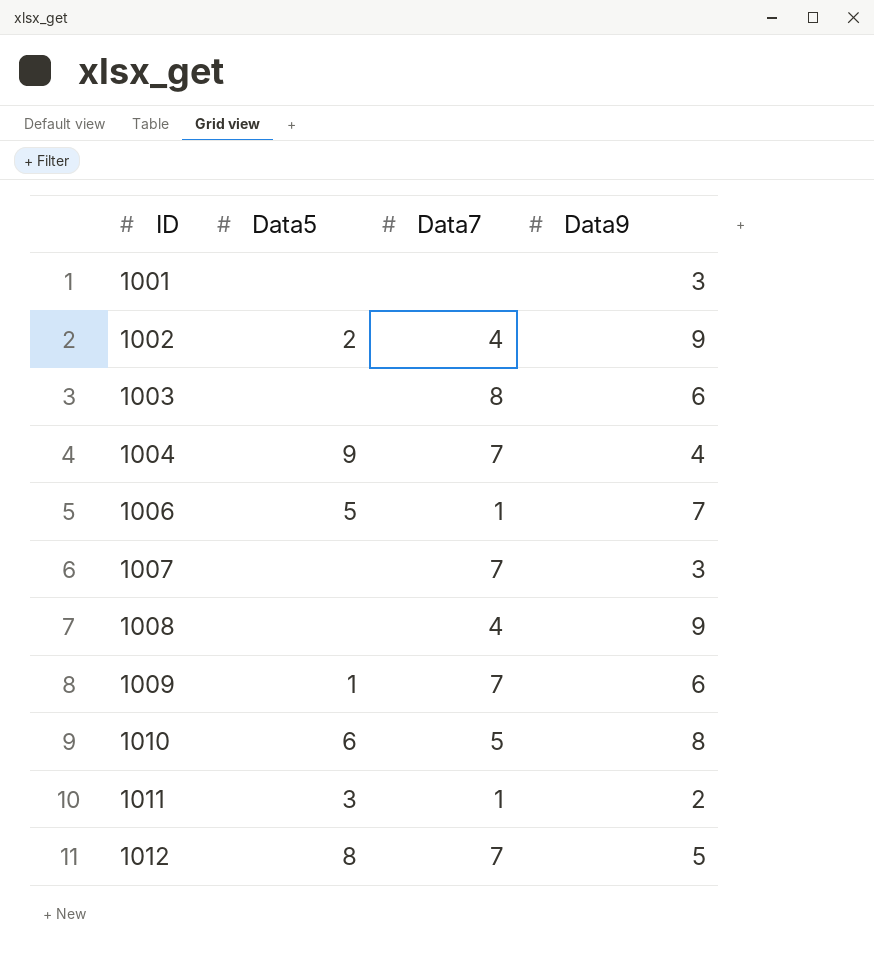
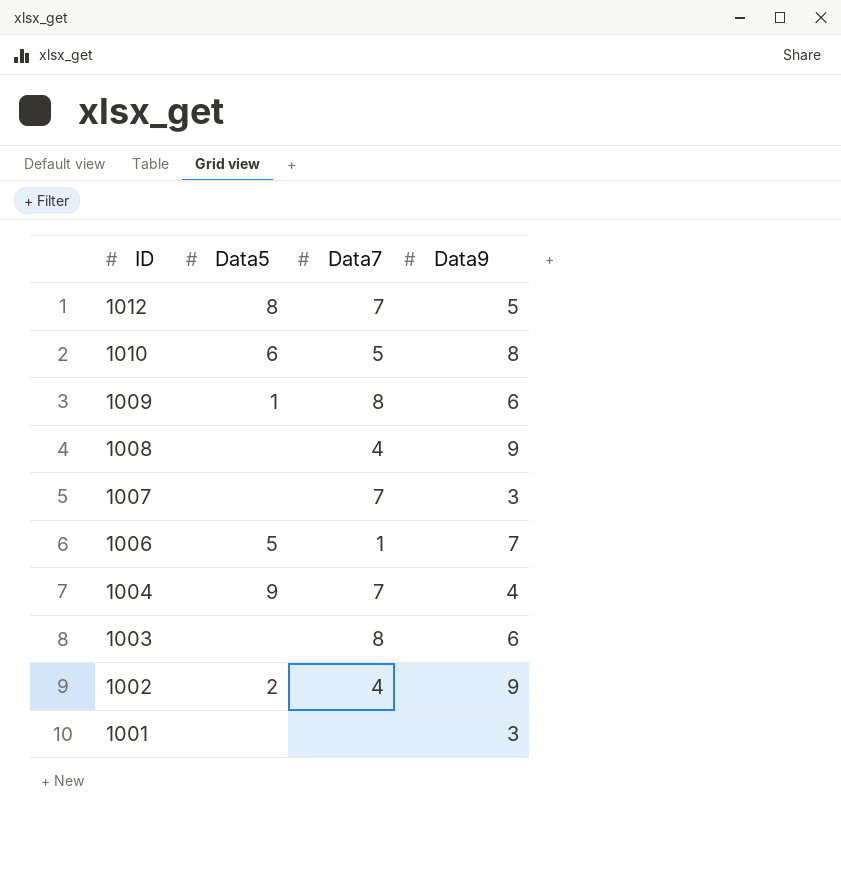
row order: ID ascending -> ID descending
row 1011: 3 | 1 | 2 -> none
1009 | Data7: 7 -> 8

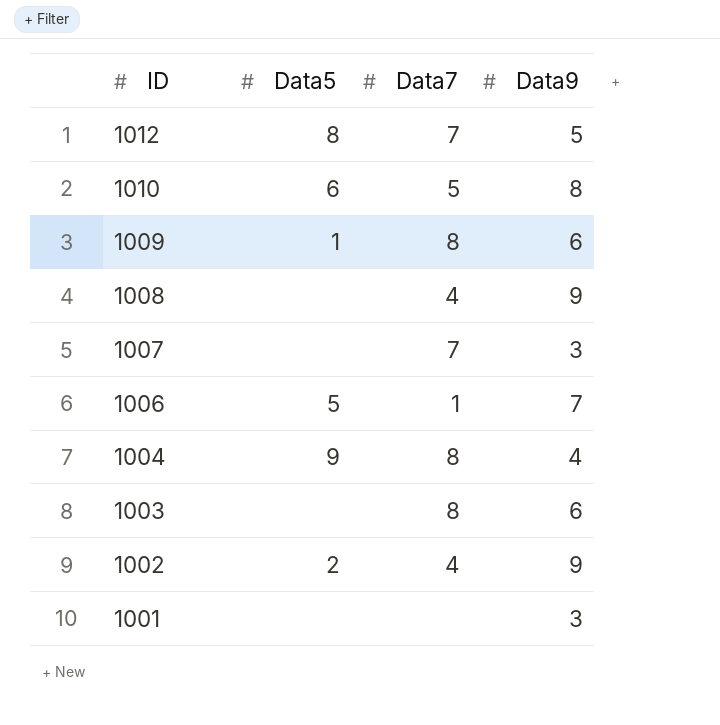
1004 | Data7: 7 -> 8

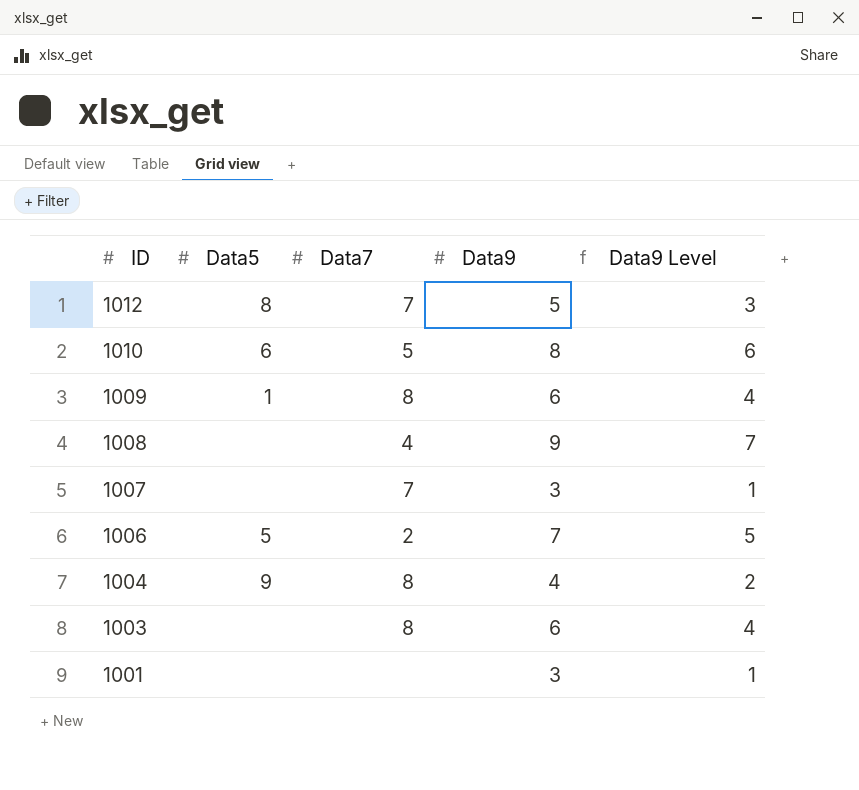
column Data9 Level | formula: none -> [Data9] - 2
row 1002: 2 | 4 | 9 -> none
1006 | Data7: 1 -> 2

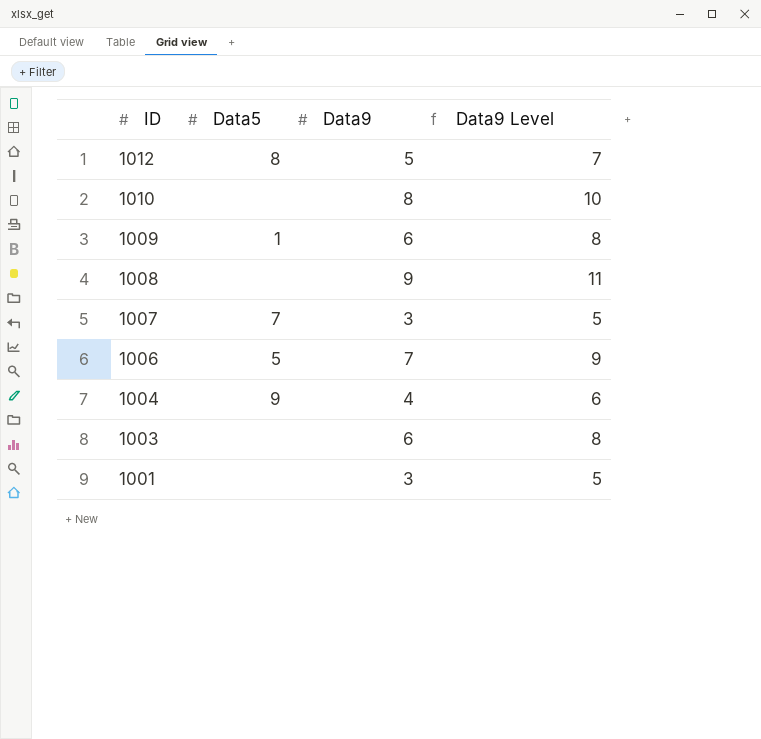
column Data7 | position: 3 -> none
column Data9 Level | formula: [Data9] - 2 -> [Data9] + 2
1010 | Data5: 6 -> none
1007 | Data5: none -> 7

